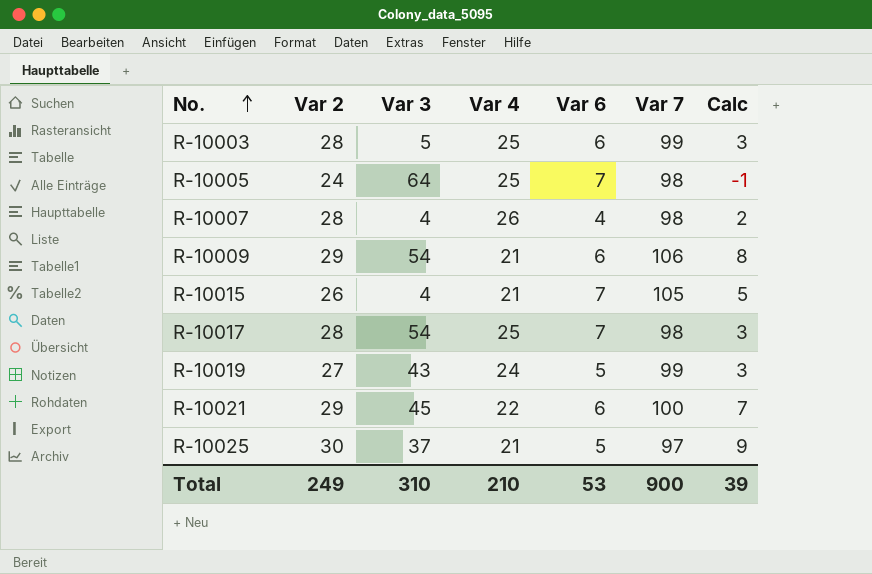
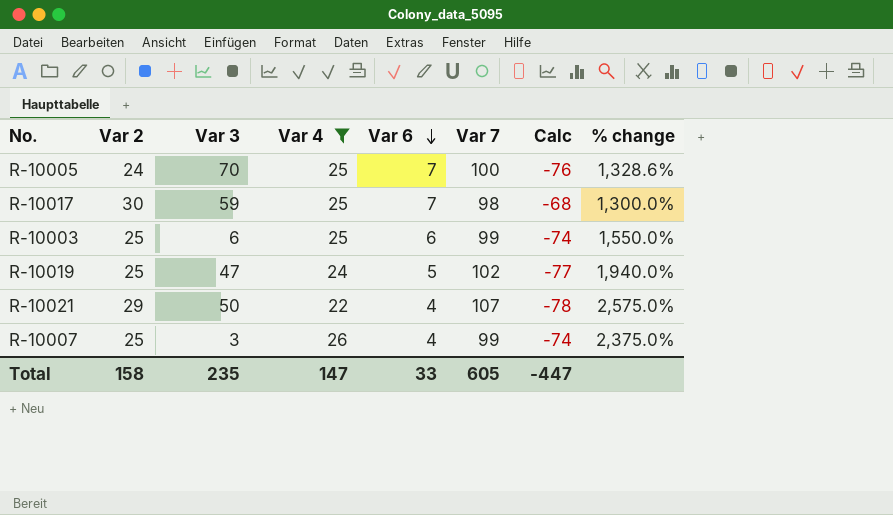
filter: none -> Var 4 != 21
row order: No. ascending -> Var 6 descending
column Calc | formula: [Var 2] - [Var 4] -> [Var 2] - [Var 7]
column % change | formula: none -> ([Var 7] - [Var 6]) / [Var 6]
R-10005 | Var 3: 64 -> 70
R-10005 | Var 7: 98 -> 100
R-10017 | Var 2: 28 -> 30
R-10017 | Var 3: 54 -> 59
R-10003 | Var 2: 28 -> 25
R-10003 | Var 3: 5 -> 6
R-10019 | Var 2: 27 -> 25
R-10019 | Var 3: 43 -> 47
R-10019 | Var 7: 99 -> 102
R-10021 | Var 3: 45 -> 50
R-10021 | Var 6: 6 -> 4
R-10021 | Var 7: 100 -> 107
R-10007 | Var 2: 28 -> 25
R-10007 | Var 3: 4 -> 3
R-10007 | Var 7: 98 -> 99
Total | Var 2: 249 -> 158
Total | Var 3: 310 -> 235
Total | Var 4: 210 -> 147
Total | Var 6: 53 -> 33
Total | Var 7: 900 -> 605
Total | Calc: 39 -> -447

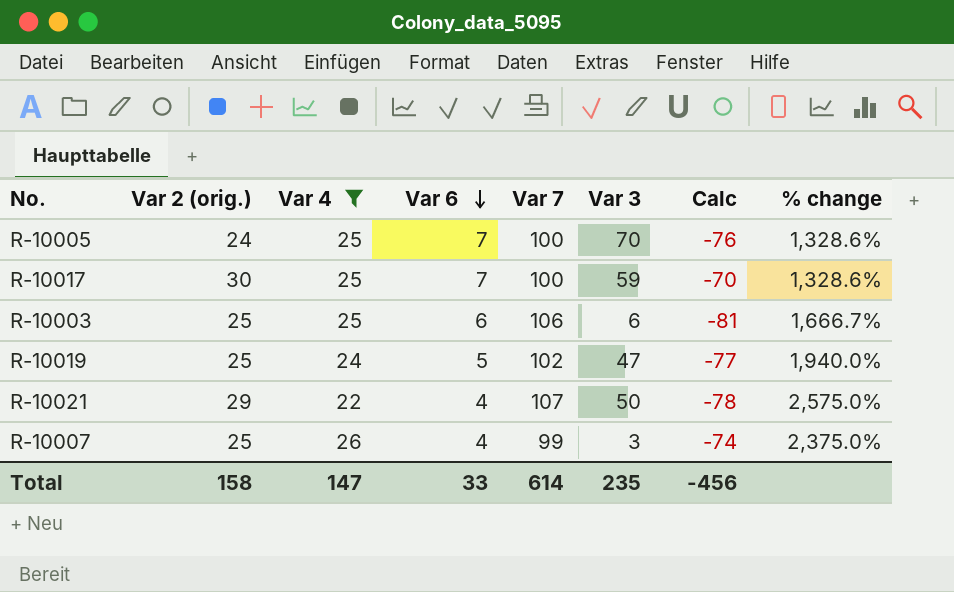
column name: Var 2 -> Var 2 (orig.)
column Var 3 | position: 3 -> 6
R-10017 | Var 7: 98 -> 100
R-10017 | Calc: -68 -> -70
R-10017 | % change: 1,300.0% -> 1,328.6%
R-10003 | Var 7: 99 -> 106
R-10003 | Calc: -74 -> -81
R-10003 | % change: 1,550.0% -> 1,666.7%
Total | Var 7: 605 -> 614
Total | Calc: -447 -> -456

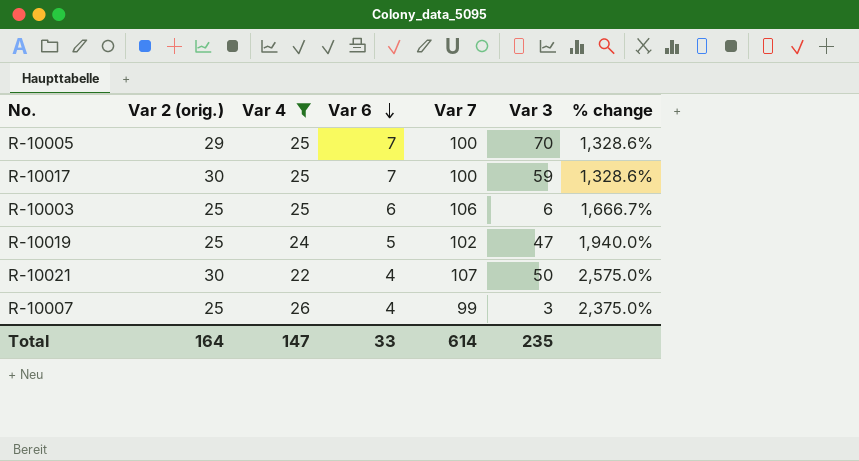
column Calc | formula: [Var 2 (orig.)] - [Var 7] -> none
R-10005 | Var 2 (orig.): 24 -> 29
R-10021 | Var 2 (orig.): 29 -> 30
Total | Var 2 (orig.): 158 -> 164

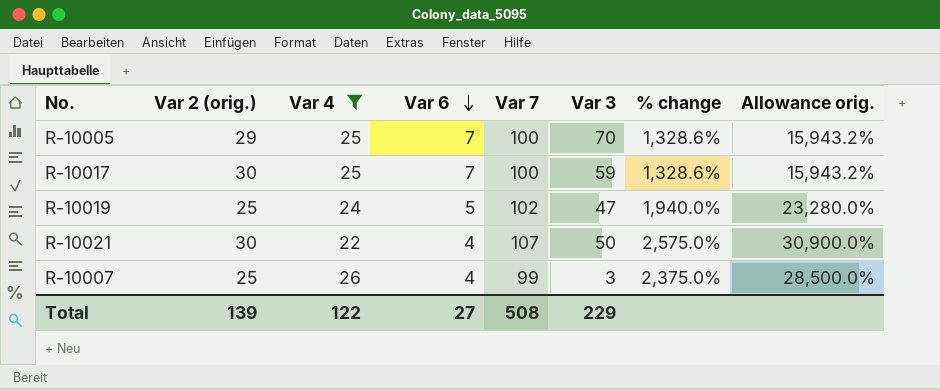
column Allowance orig. | formula: none -> [% change] * 12
row R-10003: 25 | 25 | 6 | 106 | 6 | 1,666.7% -> none
Total | Var 2 (orig.): 164 -> 139
Total | Var 4: 147 -> 122
Total | Var 6: 33 -> 27
Total | Var 7: 614 -> 508
Total | Var 3: 235 -> 229

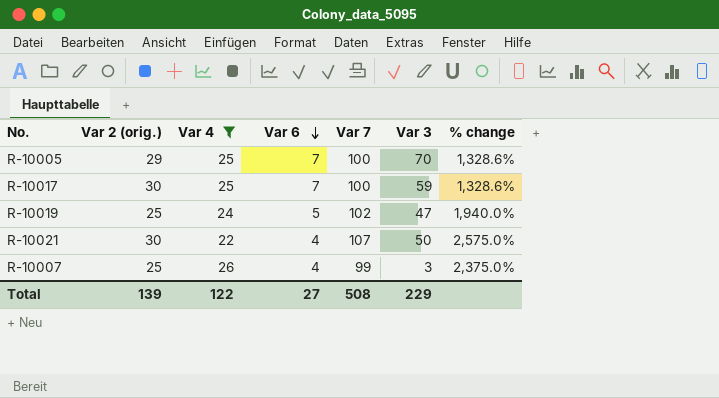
column Allowance orig. | formula: [% change] * 12 -> none

